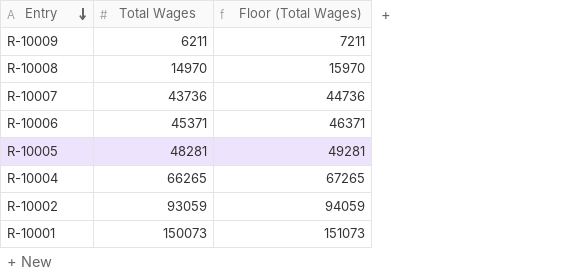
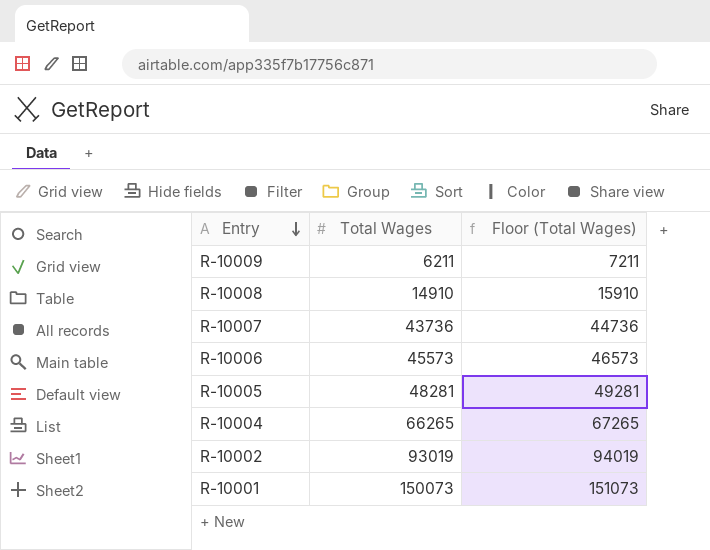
R-10008 | Total Wages: 14970 -> 14910
R-10008 | Floor (Total Wages): 15970 -> 15910
R-10006 | Total Wages: 45371 -> 45573
R-10006 | Floor (Total Wages): 46371 -> 46573
R-10002 | Total Wages: 93059 -> 93019
R-10002 | Floor (Total Wages): 94059 -> 94019

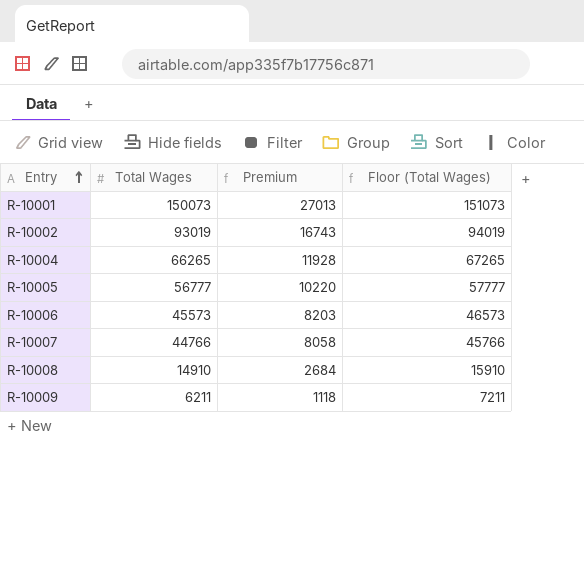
row order: Entry descending -> Entry ascending
column Premium | formula: none -> [Total Wages] * 0.18
R-10005 | Total Wages: 48281 -> 56777
R-10005 | Floor (Total Wages): 49281 -> 57777
R-10007 | Total Wages: 43736 -> 44766
R-10007 | Floor (Total Wages): 44736 -> 45766

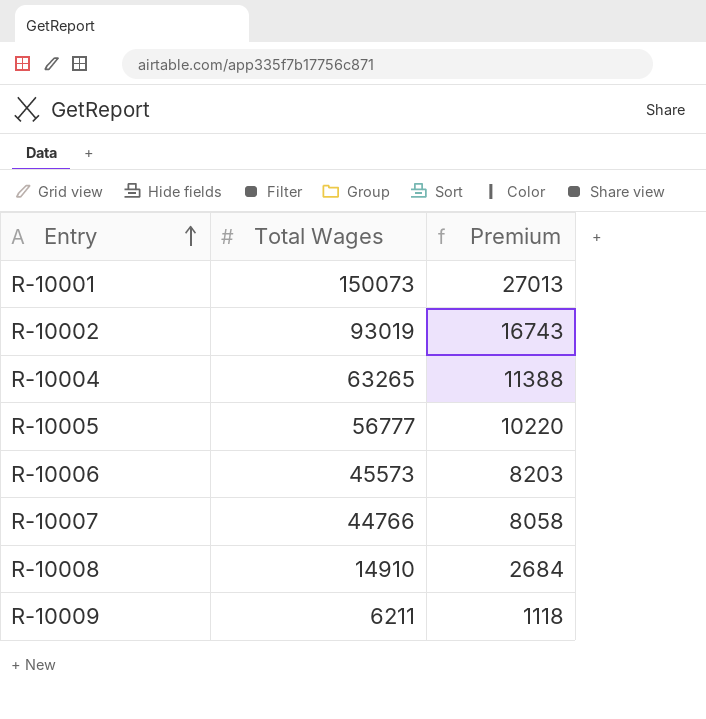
column Floor (Total Wages) | formula: [Total Wages] + 1000 -> none
R-10004 | Total Wages: 66265 -> 63265
R-10004 | Premium: 11928 -> 11388

